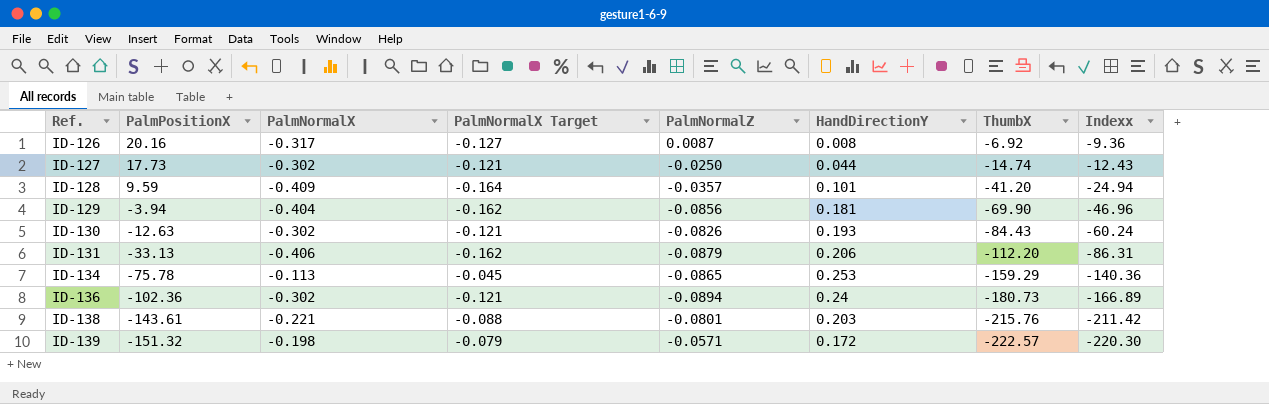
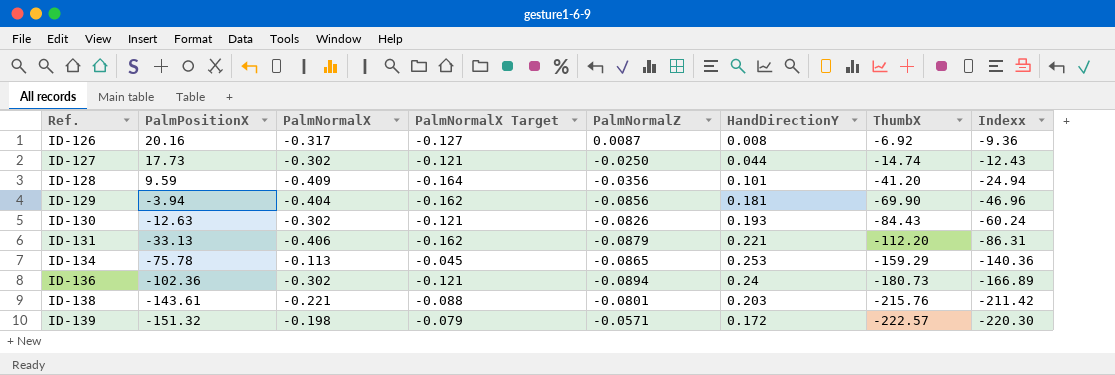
ID-128 | PalmNormalZ: -0.0357 -> -0.0356
ID-131 | HandDirectionY: 0.206 -> 0.221

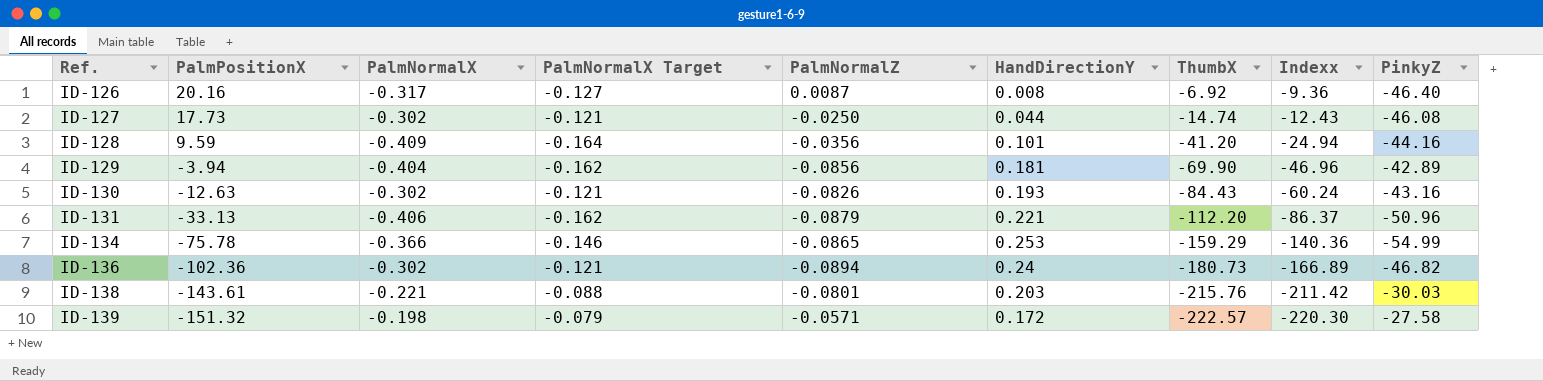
column PinkyZ | position: none -> 9
ID-131 | Indexx: -86.31 -> -86.37
ID-134 | PalmNormalX: -0.113 -> -0.366
ID-134 | PalmNormalX Target: -0.045 -> -0.146

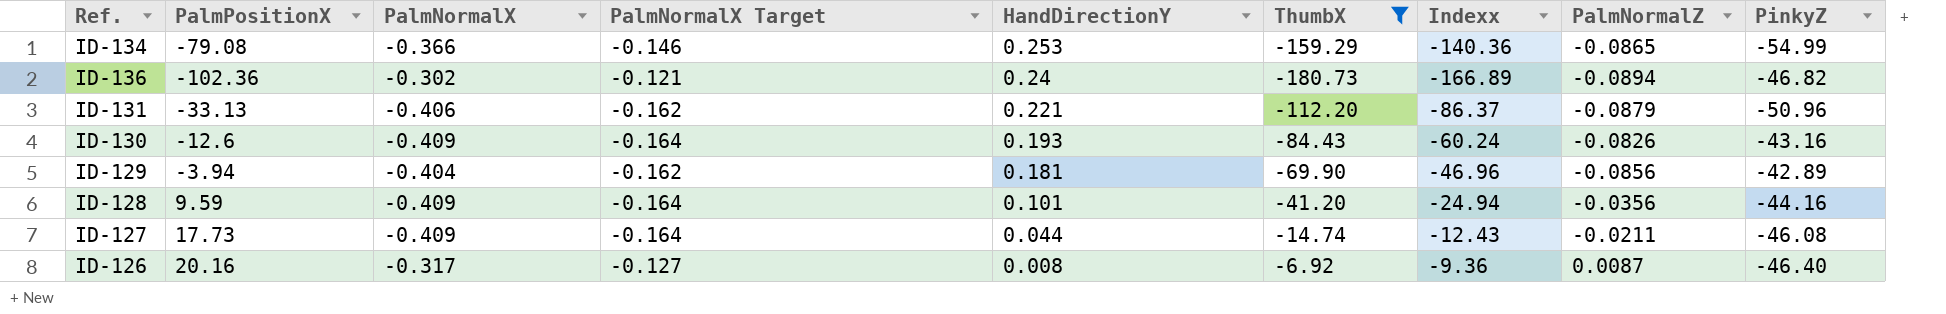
filter: none -> ThumbX >= -180.73
row order: Ref. ascending -> HandDirectionY descending
column PalmNormalZ | position: 5 -> 8
ID-134 | PalmPositionX: -75.78 -> -79.08
ID-130 | PalmPositionX: -12.63 -> -12.6
ID-130 | PalmNormalX: -0.302 -> -0.409
ID-130 | PalmNormalX Target: -0.121 -> -0.164
ID-127 | PalmNormalX: -0.302 -> -0.409
ID-127 | PalmNormalX Target: -0.121 -> -0.164
ID-127 | PalmNormalZ: -0.0250 -> -0.0211

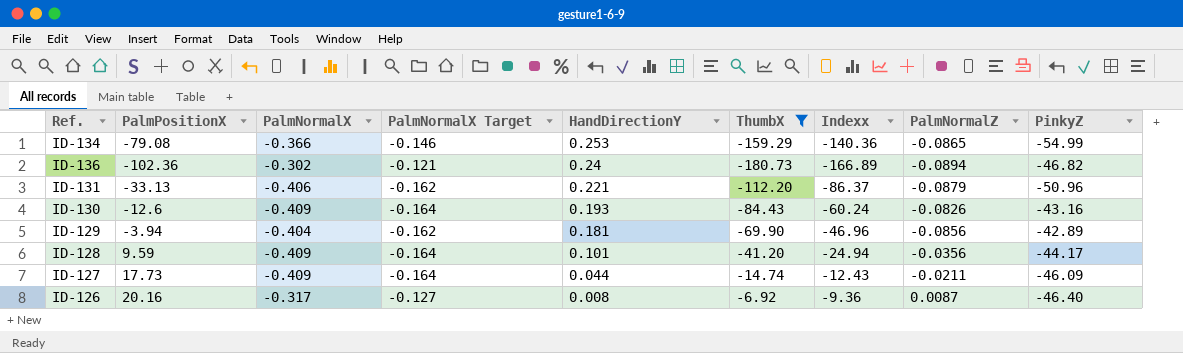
ID-128 | PinkyZ: -44.16 -> -44.17
ID-127 | PinkyZ: -46.08 -> -46.09

